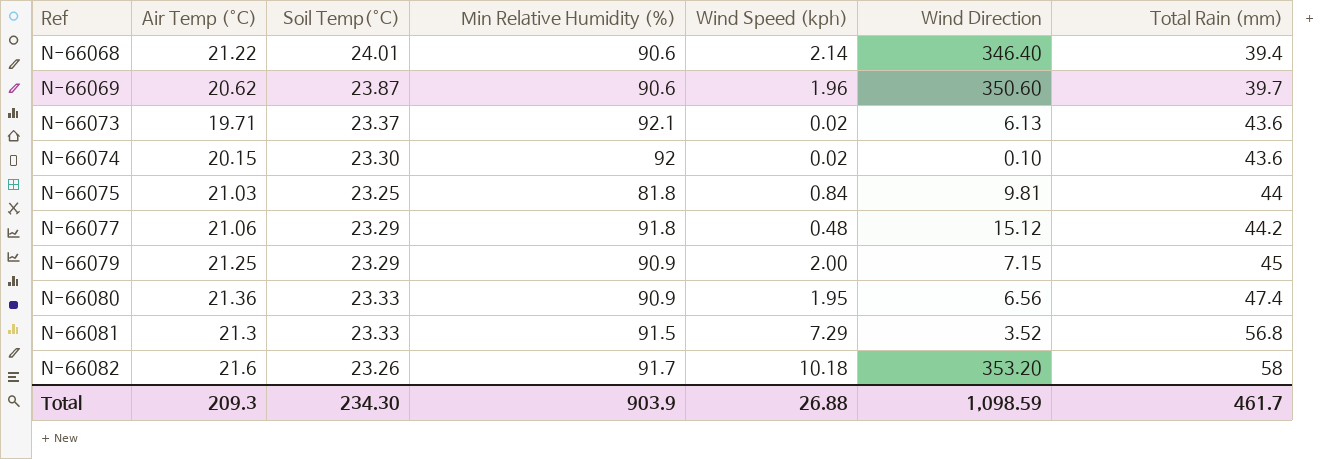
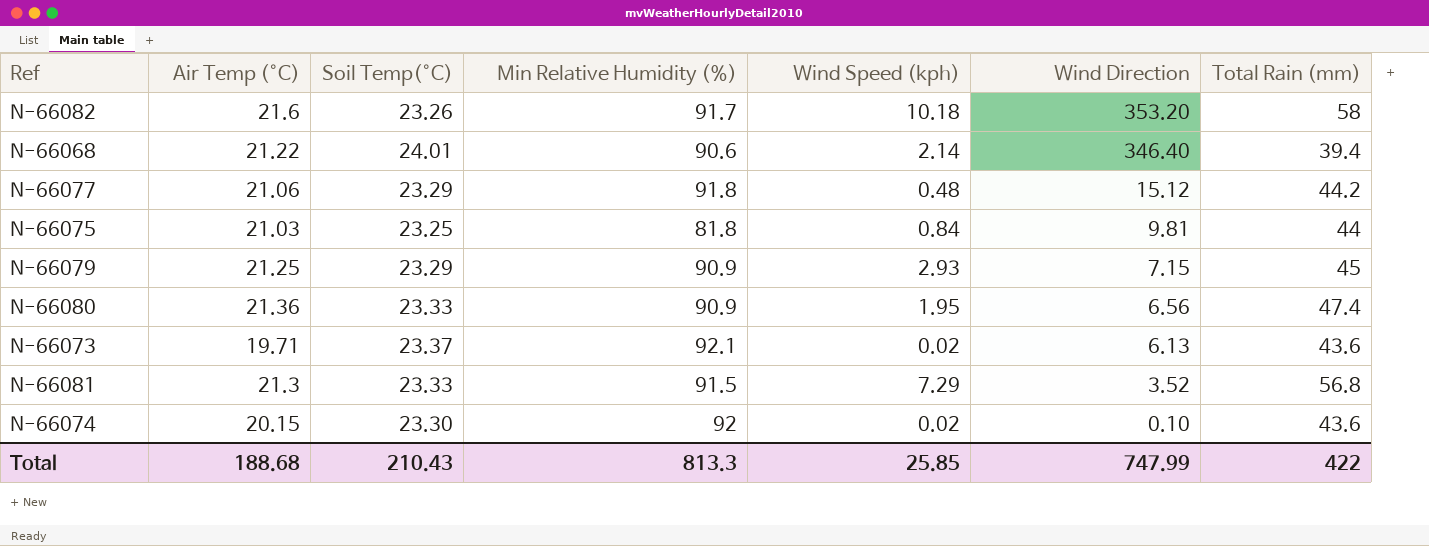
row order: Ref ascending -> Wind Direction descending
row N-66069: 20.62 | 23.87 | 90.6 | 1.96 | 350.60 | 39.7 -> none
N-66079 | Wind Speed (kph): 2.00 -> 2.93
Total | Air Temp (°C): 209.3 -> 188.68
Total | Soil Temp(°C): 234.30 -> 210.43
Total | Min Relative Humidity (%): 903.9 -> 813.3
Total | Wind Speed (kph): 26.88 -> 25.85
Total | Wind Direction: 1,098.59 -> 747.99
Total | Total Rain (mm): 461.7 -> 422

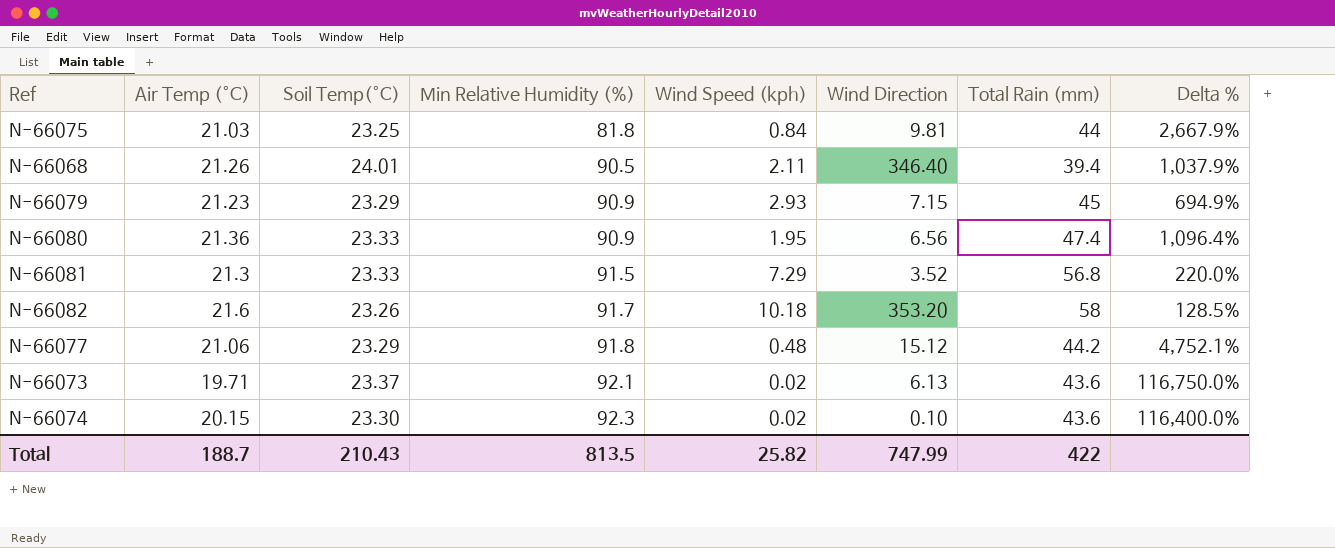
row order: Wind Direction descending -> Min Relative Humidity (%) ascending
column Delta % | formula: none -> ([Soil Temp(°C)] - [Wind Speed (kph)]) / [Wind Speed (kph)]
N-66068 | Air Temp (°C): 21.22 -> 21.26
N-66068 | Min Relative Humidity (%): 90.6 -> 90.5
N-66068 | Wind Speed (kph): 2.14 -> 2.11
N-66079 | Air Temp (°C): 21.25 -> 21.23
N-66074 | Min Relative Humidity (%): 92 -> 92.3
Total | Air Temp (°C): 188.68 -> 188.7
Total | Min Relative Humidity (%): 813.3 -> 813.5
Total | Wind Speed (kph): 25.85 -> 25.82

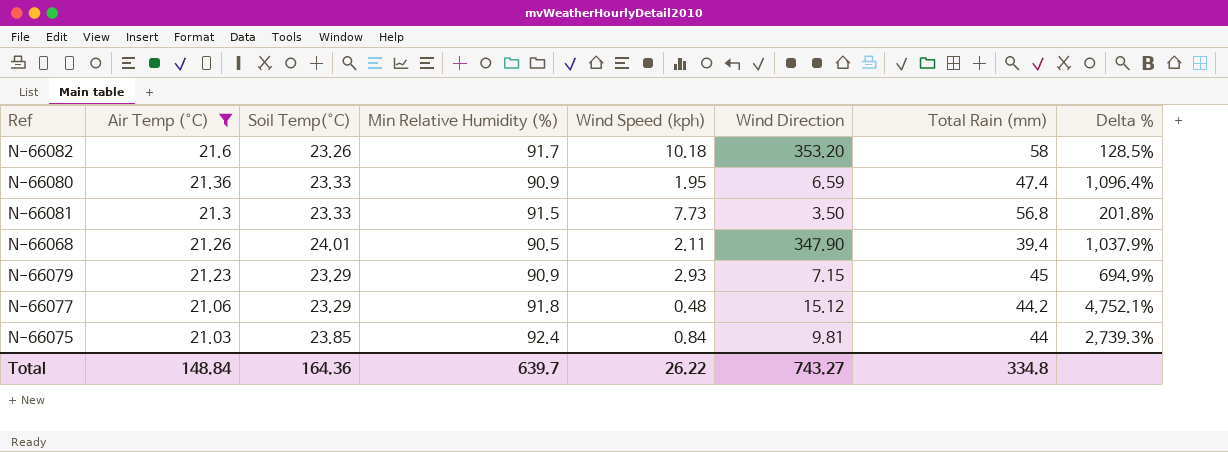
filter: none -> Air Temp (°C) >= 21.03
row order: Min Relative Humidity (%) ascending -> Air Temp (°C) descending
N-66080 | Wind Direction: 6.56 -> 6.59
N-66081 | Wind Speed (kph): 7.29 -> 7.73
N-66081 | Wind Direction: 3.52 -> 3.50
N-66081 | Delta %: 220.0% -> 201.8%
N-66068 | Wind Direction: 346.40 -> 347.90
N-66075 | Soil Temp(°C): 23.25 -> 23.85
N-66075 | Min Relative Humidity (%): 81.8 -> 92.4
N-66075 | Delta %: 2,667.9% -> 2,739.3%
Total | Air Temp (°C): 188.7 -> 148.84
Total | Soil Temp(°C): 210.43 -> 164.36
Total | Min Relative Humidity (%): 813.5 -> 639.7
Total | Wind Speed (kph): 25.82 -> 26.22
Total | Wind Direction: 747.99 -> 743.27
Total | Total Rain (mm): 422 -> 334.8

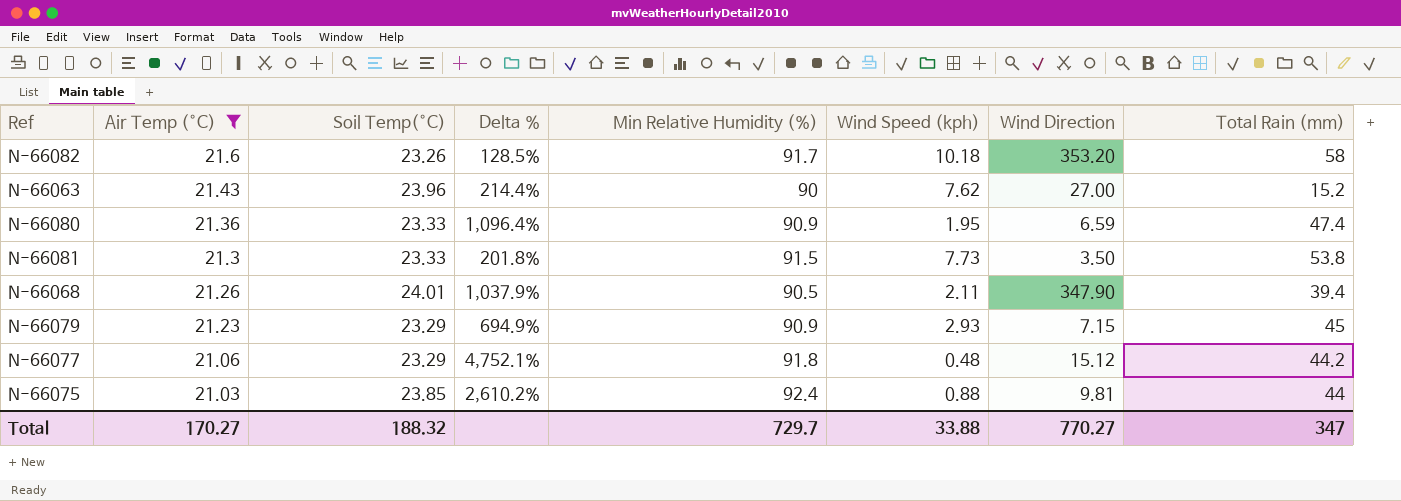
column Delta % | position: 8 -> 4
row N-66063: none -> 21.43 | 23.96 | 214.4% | 90 | 7.62 | 27.00 | 15.2
N-66081 | Total Rain (mm): 56.8 -> 53.8
N-66075 | Delta %: 2,739.3% -> 2,610.2%
N-66075 | Wind Speed (kph): 0.84 -> 0.88
Total | Air Temp (°C): 148.84 -> 170.27
Total | Soil Temp(°C): 164.36 -> 188.32
Total | Min Relative Humidity (%): 639.7 -> 729.7
Total | Wind Speed (kph): 26.22 -> 33.88
Total | Wind Direction: 743.27 -> 770.27
Total | Total Rain (mm): 334.8 -> 347

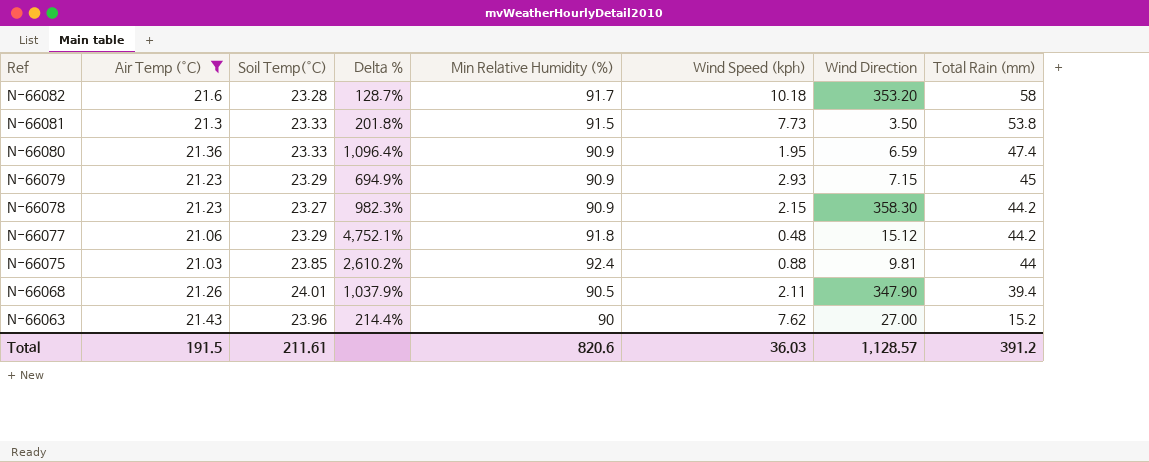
row order: Air Temp (°C) descending -> Ref descending
N-66082 | Soil Temp(°C): 23.26 -> 23.28
N-66082 | Delta %: 128.5% -> 128.7%
row N-66078: none -> 21.23 | 23.27 | 982.3% | 90.9 | 2.15 | 358.30 | 44.2
Total | Air Temp (°C): 170.27 -> 191.5
Total | Soil Temp(°C): 188.32 -> 211.61
Total | Min Relative Humidity (%): 729.7 -> 820.6
Total | Wind Speed (kph): 33.88 -> 36.03
Total | Wind Direction: 770.27 -> 1,128.57
Total | Total Rain (mm): 347 -> 391.2

